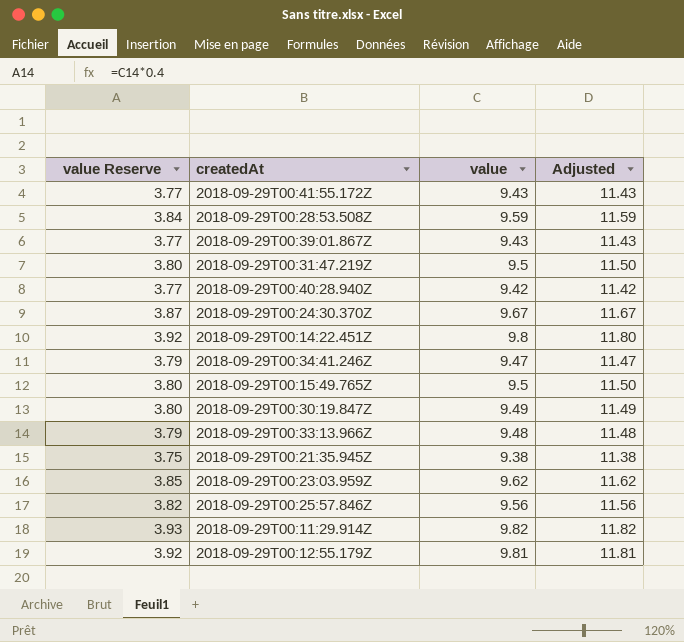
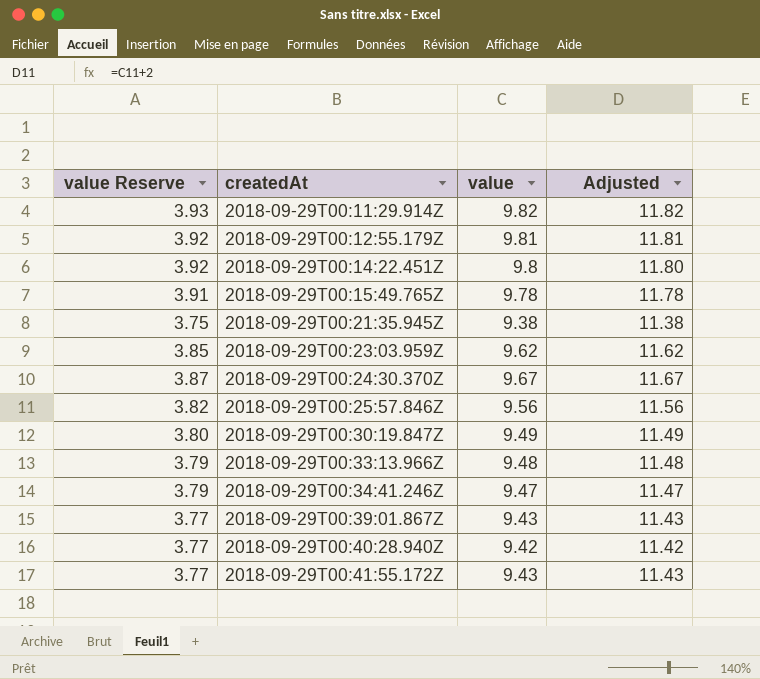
row order: none -> createdAt ascending
row 2018-09-29T00:28:53.508Z: 3.84 | 9.59 | 11.59 -> none
row 2018-09-29T00:31:47.219Z: 3.80 | 9.5 | 11.50 -> none
2018-09-29T00:15:49.765Z | value Reserve: 3.80 -> 3.91
2018-09-29T00:15:49.765Z | value: 9.5 -> 9.78
2018-09-29T00:15:49.765Z | Adjusted: 11.50 -> 11.78

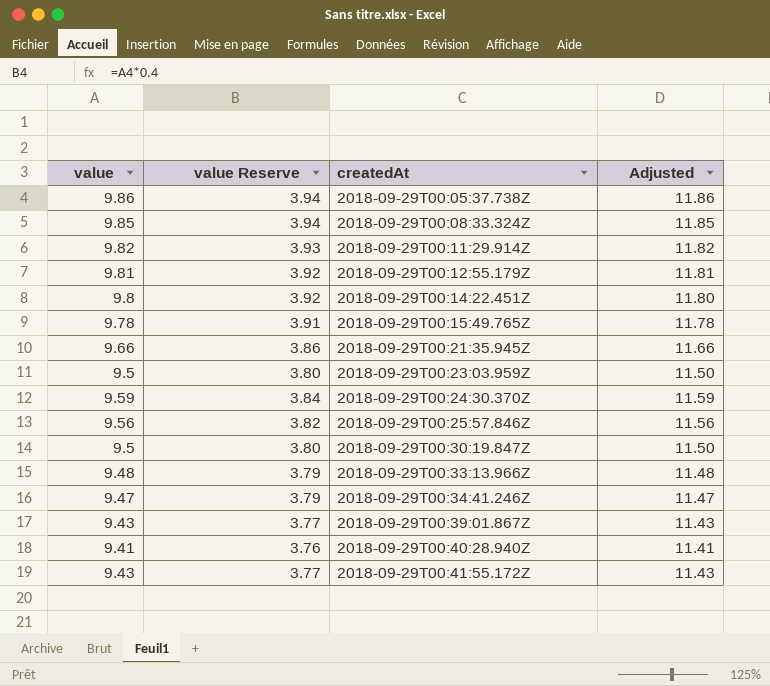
column value | position: 3 -> 1
row 2018-09-29T00:05:37.738Z: none -> 9.86 | 3.94 | 11.86
row 2018-09-29T00:08:33.324Z: none -> 9.85 | 3.94 | 11.85
2018-09-29T00:21:35.945Z | value: 9.38 -> 9.66
2018-09-29T00:21:35.945Z | value Reserve: 3.75 -> 3.86
2018-09-29T00:21:35.945Z | Adjusted: 11.38 -> 11.66
2018-09-29T00:23:03.959Z | value: 9.62 -> 9.5
2018-09-29T00:23:03.959Z | value Reserve: 3.85 -> 3.80
2018-09-29T00:23:03.959Z | Adjusted: 11.62 -> 11.50
2018-09-29T00:24:30.370Z | value: 9.67 -> 9.59
2018-09-29T00:24:30.370Z | value Reserve: 3.87 -> 3.84
2018-09-29T00:24:30.370Z | Adjusted: 11.67 -> 11.59
2018-09-29T00:30:19.847Z | value: 9.49 -> 9.5
2018-09-29T00:30:19.847Z | Adjusted: 11.49 -> 11.50
2018-09-29T00:40:28.940Z | value: 9.42 -> 9.41
2018-09-29T00:40:28.940Z | value Reserve: 3.77 -> 3.76
2018-09-29T00:40:28.940Z | Adjusted: 11.42 -> 11.41

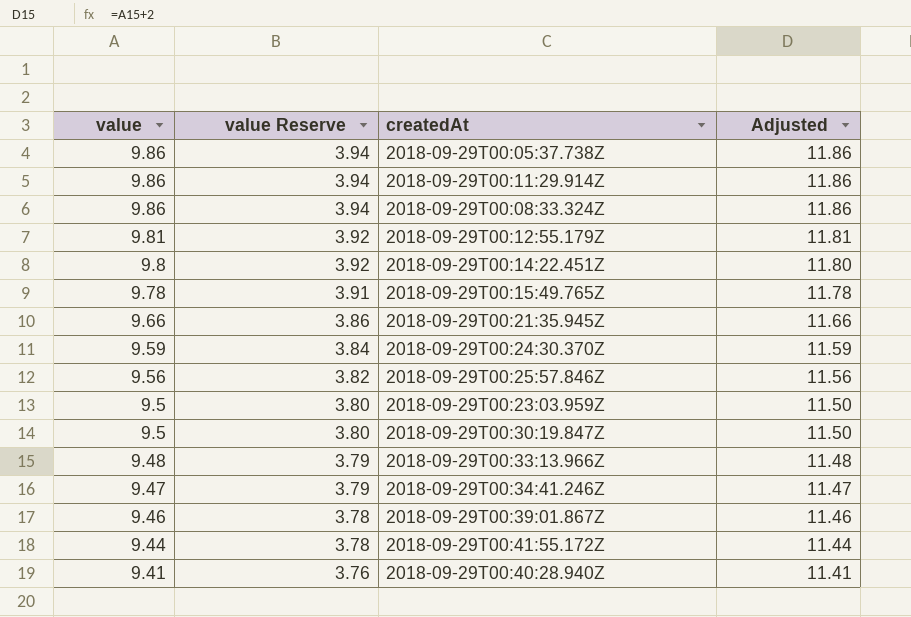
row order: createdAt ascending -> value descending
2018-09-29T00:11:29.914Z | value: 9.82 -> 9.86
2018-09-29T00:11:29.914Z | value Reserve: 3.93 -> 3.94
2018-09-29T00:11:29.914Z | Adjusted: 11.82 -> 11.86
2018-09-29T00:08:33.324Z | value: 9.85 -> 9.86
2018-09-29T00:08:33.324Z | Adjusted: 11.85 -> 11.86
2018-09-29T00:39:01.867Z | value: 9.43 -> 9.46
2018-09-29T00:39:01.867Z | value Reserve: 3.77 -> 3.78
2018-09-29T00:39:01.867Z | Adjusted: 11.43 -> 11.46
2018-09-29T00:41:55.172Z | value: 9.43 -> 9.44
2018-09-29T00:41:55.172Z | value Reserve: 3.77 -> 3.78
2018-09-29T00:41:55.172Z | Adjusted: 11.43 -> 11.44

